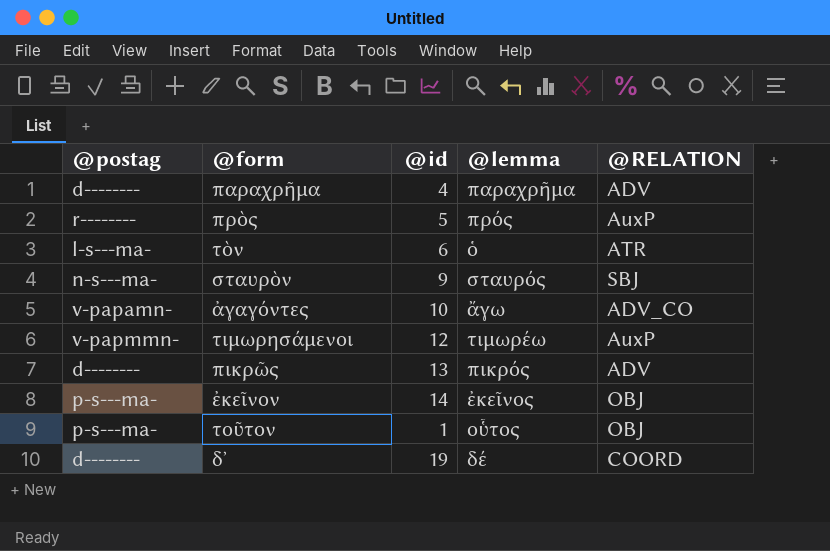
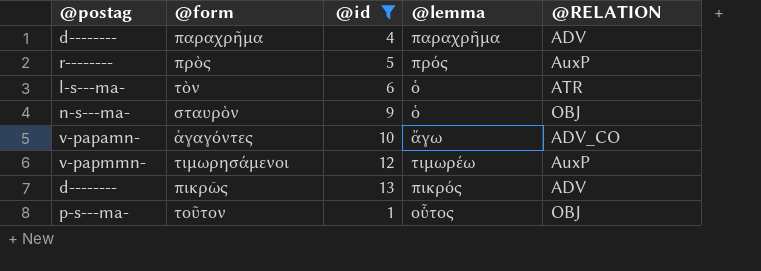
filter: none -> @id <= 13
σταυρὸν | @lemma: σταυρός -> ὁ
σταυρὸν | @RELATION: SBJ -> OBJ

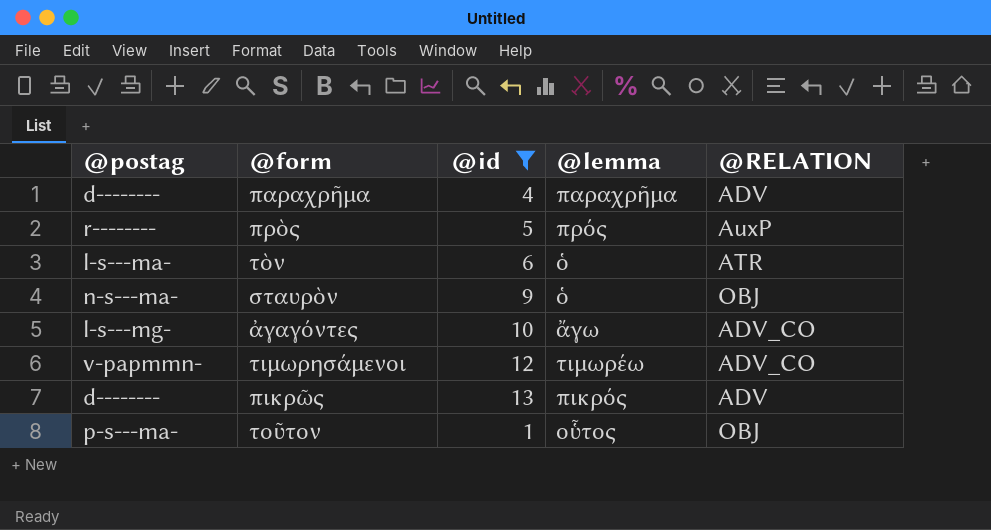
ἀγαγόντες | @postag: v-papamn- -> l-s---mg-
τιμωρησάμενοι | @RELATION: AuxP -> ADV_CO

